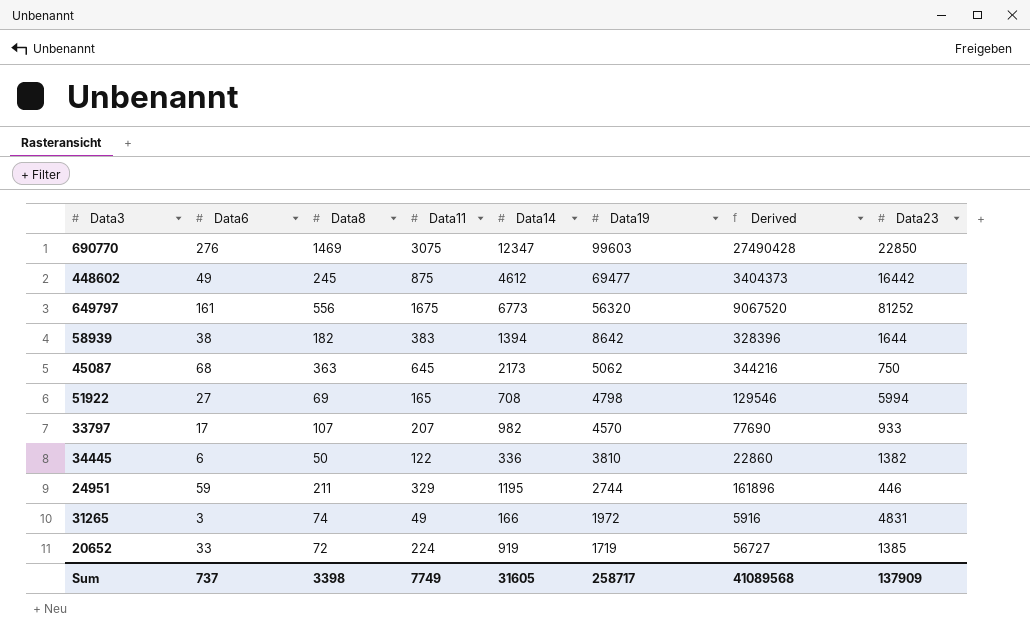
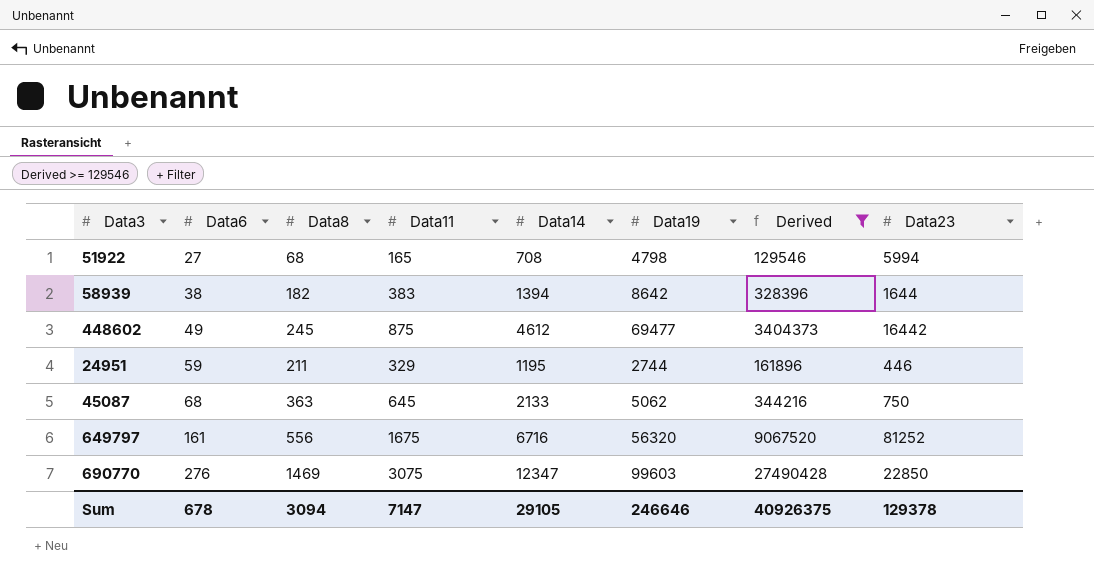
filter: none -> Derived >= 129546
row order: Data19 descending -> Data6 ascending
51922 | Data8: 69 -> 68
45087 | Data14: 2173 -> 2133
649797 | Data14: 6773 -> 6716
Sum | Data6: 737 -> 678
Sum | Data8: 3398 -> 3094
Sum | Data11: 7749 -> 7147
Sum | Data14: 31605 -> 29105
Sum | Data19: 258717 -> 246646
Sum | Derived: 41089568 -> 40926375
Sum | Data23: 137909 -> 129378

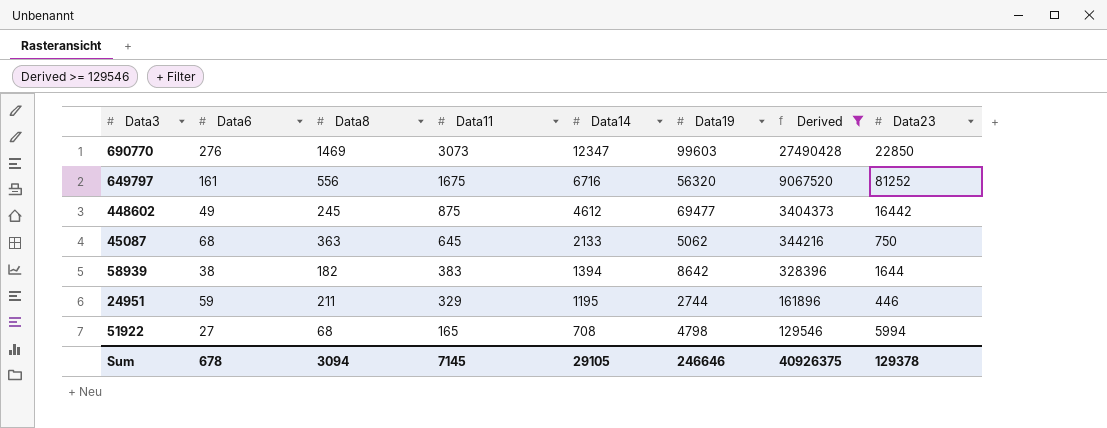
row order: Data6 ascending -> Data11 descending
690770 | Data11: 3075 -> 3073
Sum | Data11: 7147 -> 7145

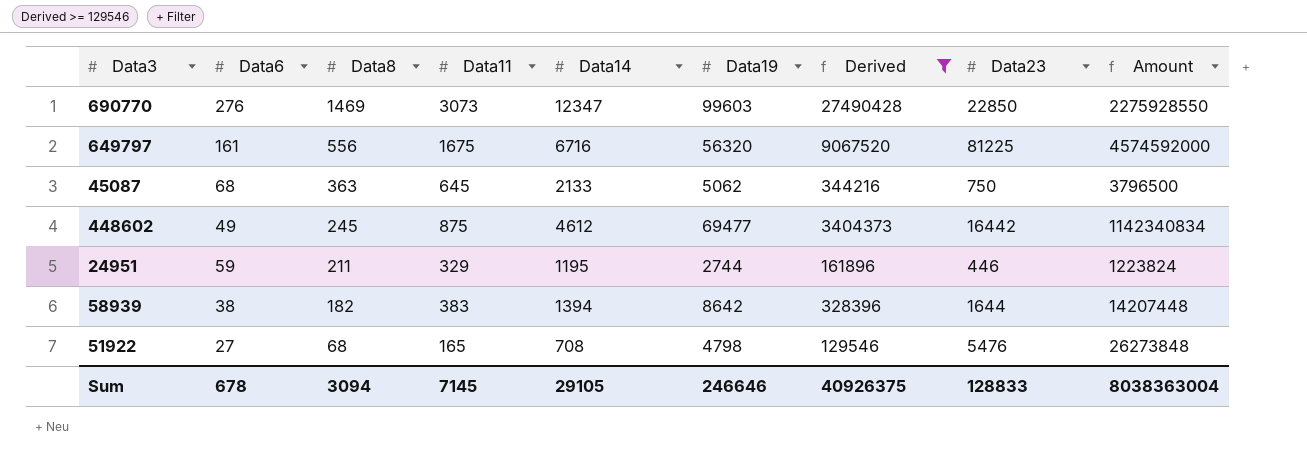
row order: Data11 descending -> Data8 descending
column Amount | formula: none -> [Data19] * [Data23]
649797 | Data23: 81252 -> 81225
51922 | Data23: 5994 -> 5476
Sum | Data23: 129378 -> 128833

